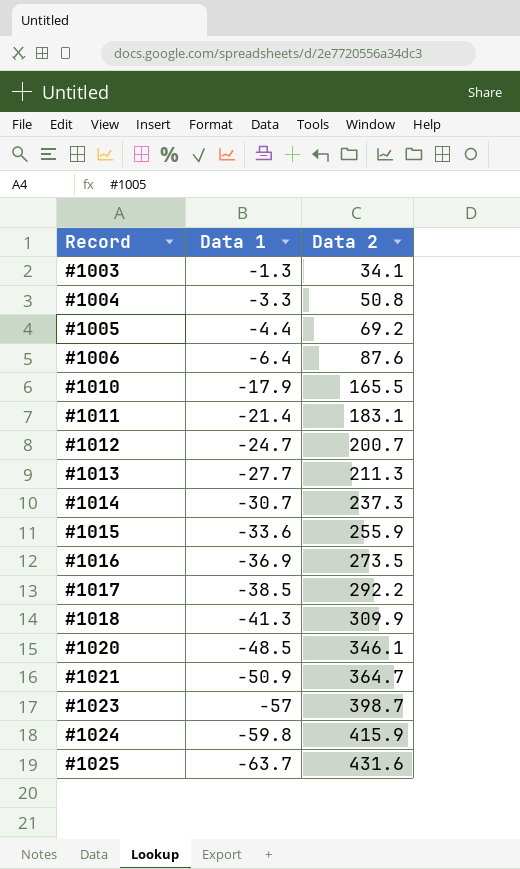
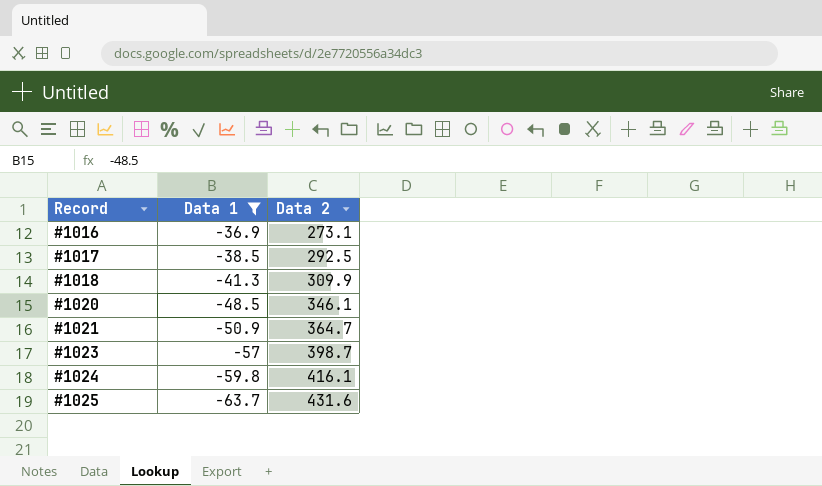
filter: none -> Data 1 <= -36.9
#1016 | Data 2: 273.5 -> 273.1
#1017 | Data 2: 292.2 -> 292.5
#1024 | Data 2: 415.9 -> 416.1

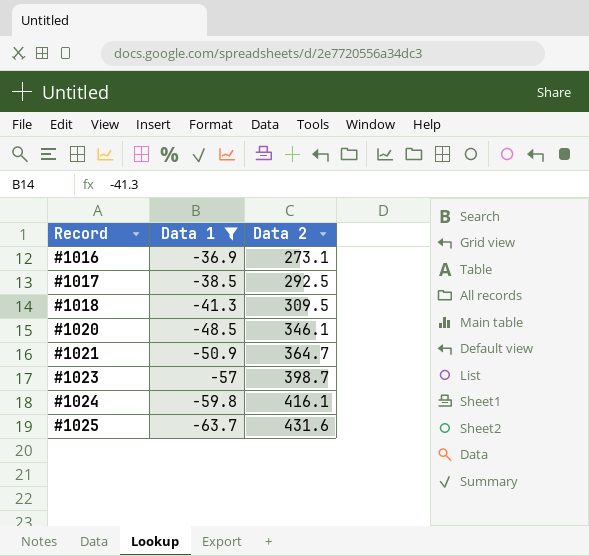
#1018 | Data 2: 309.9 -> 309.5

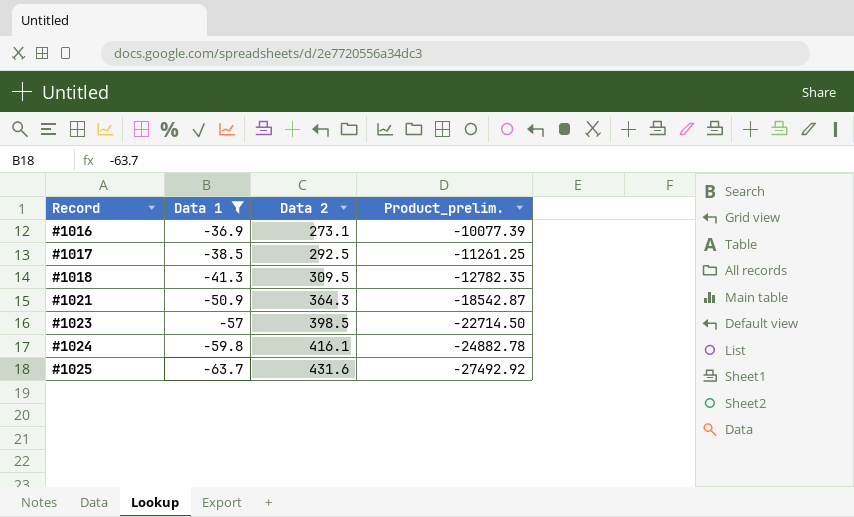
column Product_prelim. | formula: none -> [Data 1] * [Data 2]
row #1020: -48.5 | 346.1 -> none
#1021 | Data 2: 364.7 -> 364.3
#1023 | Data 2: 398.7 -> 398.5

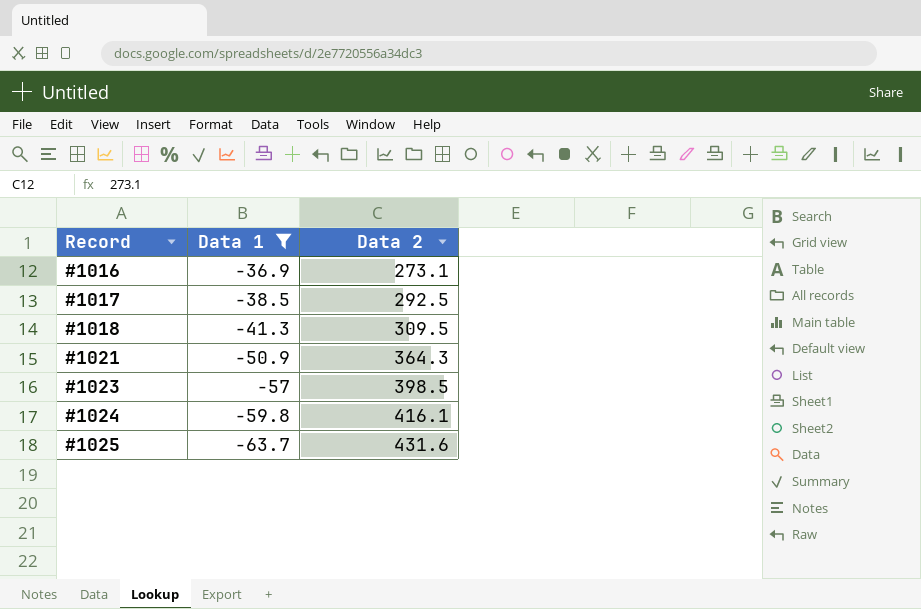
column Product_prelim. | formula: [Data 1] * [Data 2] -> none

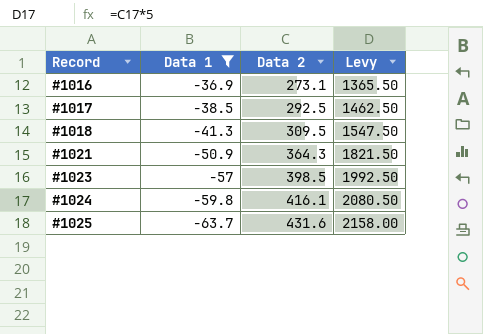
column Levy | formula: none -> [Data 2] * 5

